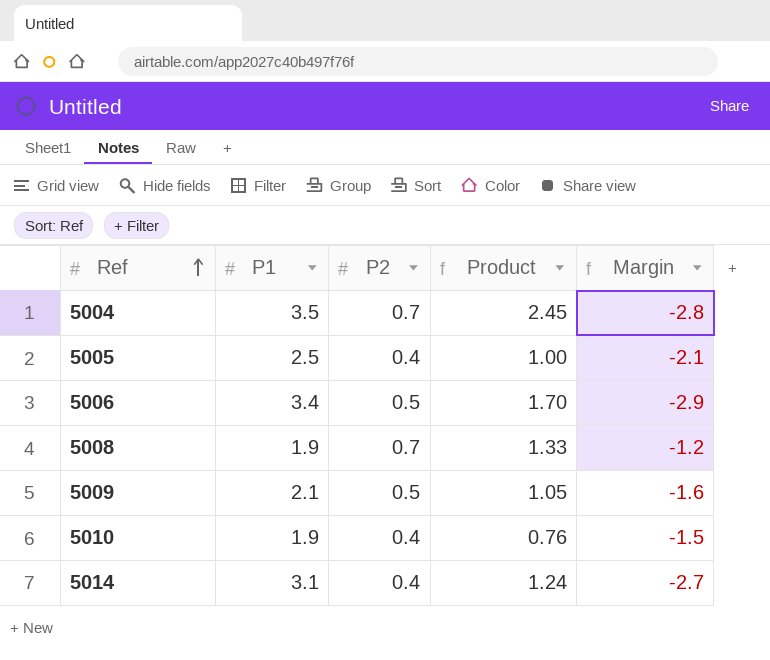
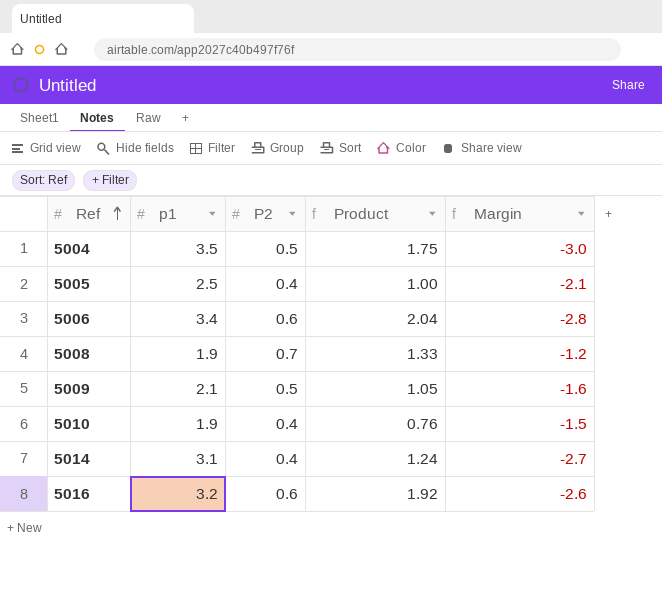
column name: P1 -> p1
5004 | P2: 0.7 -> 0.5
5004 | Product: 2.45 -> 1.75
5004 | Margin: -2.8 -> -3.0
5006 | P2: 0.5 -> 0.6
5006 | Product: 1.70 -> 2.04
5006 | Margin: -2.9 -> -2.8
row 5016: none -> 3.2 | 0.6 | 1.92 | -2.6

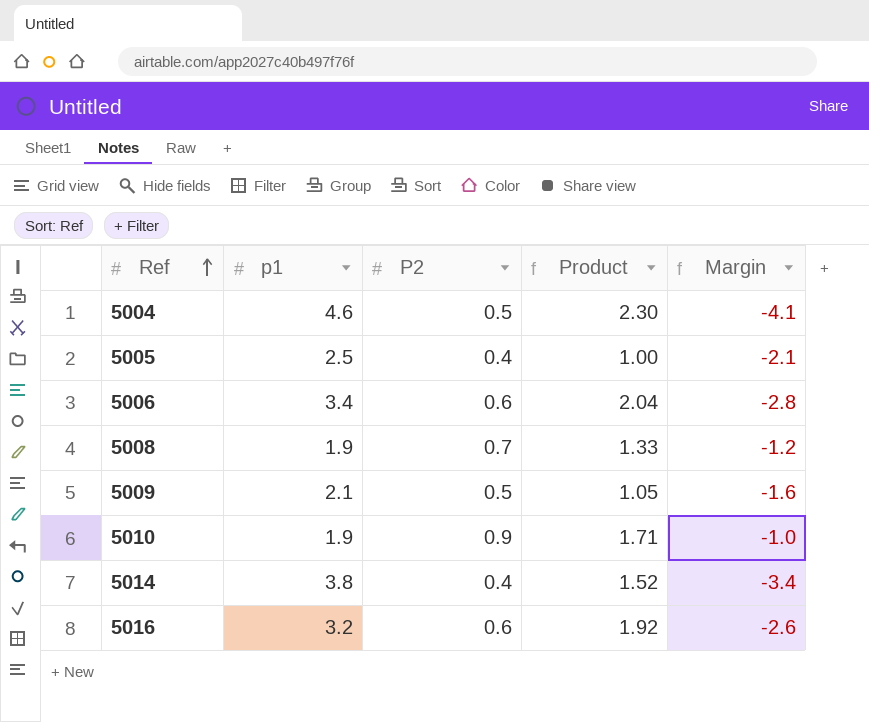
5004 | p1: 3.5 -> 4.6
5004 | Product: 1.75 -> 2.30
5004 | Margin: -3.0 -> -4.1
5010 | P2: 0.4 -> 0.9
5010 | Product: 0.76 -> 1.71
5010 | Margin: -1.5 -> -1.0
5014 | p1: 3.1 -> 3.8
5014 | Product: 1.24 -> 1.52
5014 | Margin: -2.7 -> -3.4

